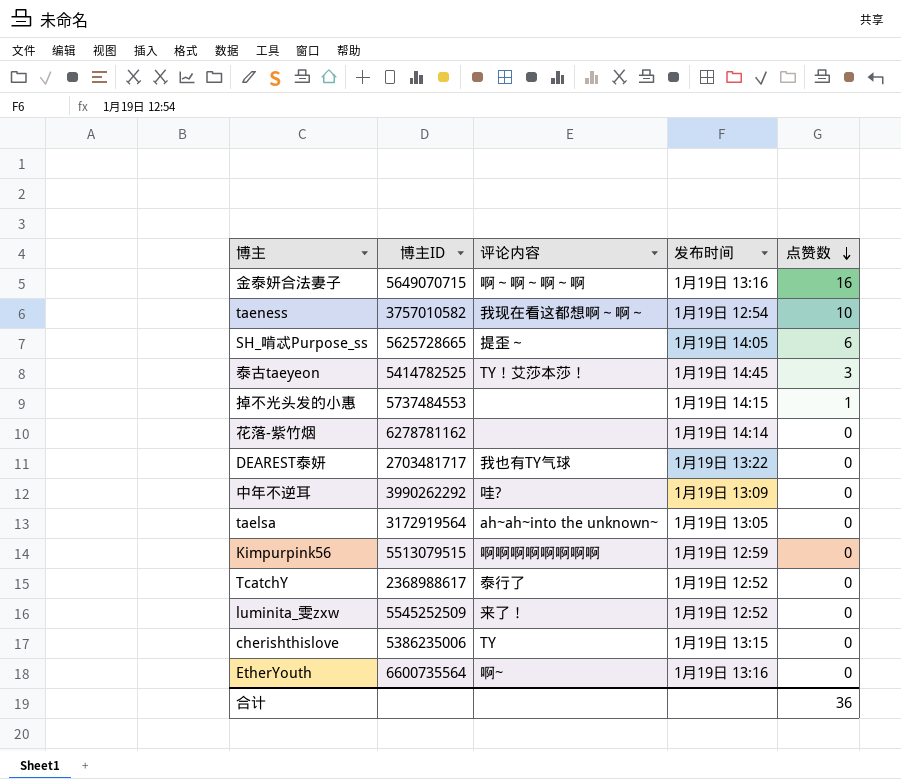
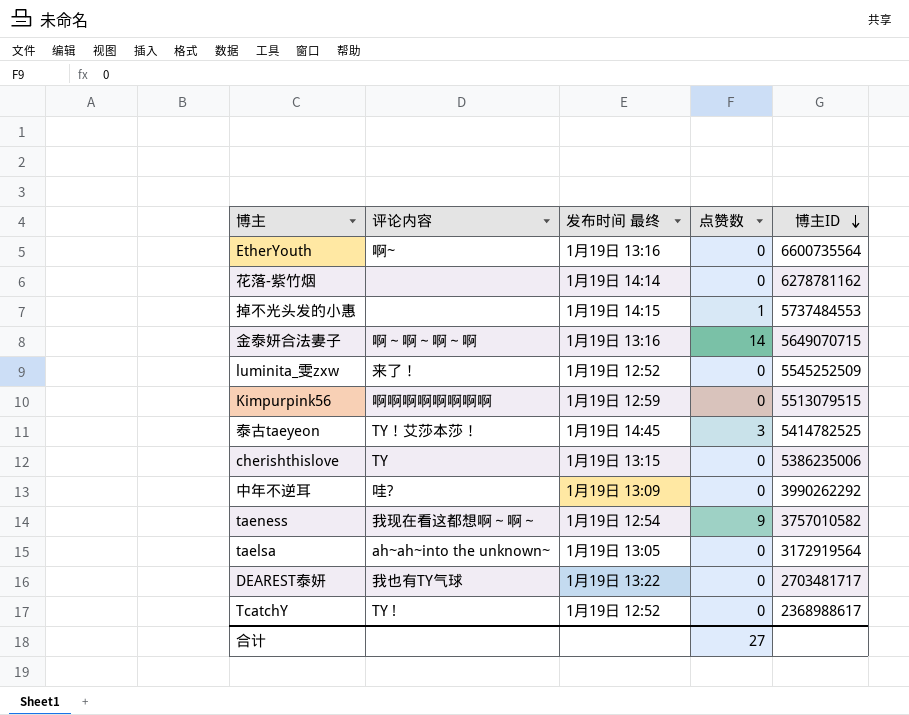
row order: 点赞数 descending -> 博主ID descending
column name: 发布时间 -> 发布时间 最终
column 博主ID | position: 2 -> 5
row SH_啃忒Purpose_ss: 5625728665 | 提歪～ | 1月19日 14:05 | 6 -> none
金泰妍合法妻子 | 点赞数: 16 -> 14
taeness | 点赞数: 10 -> 9
TcatchY | 评论内容: 泰行了 -> TY !
合计 | 点赞数: 36 -> 27

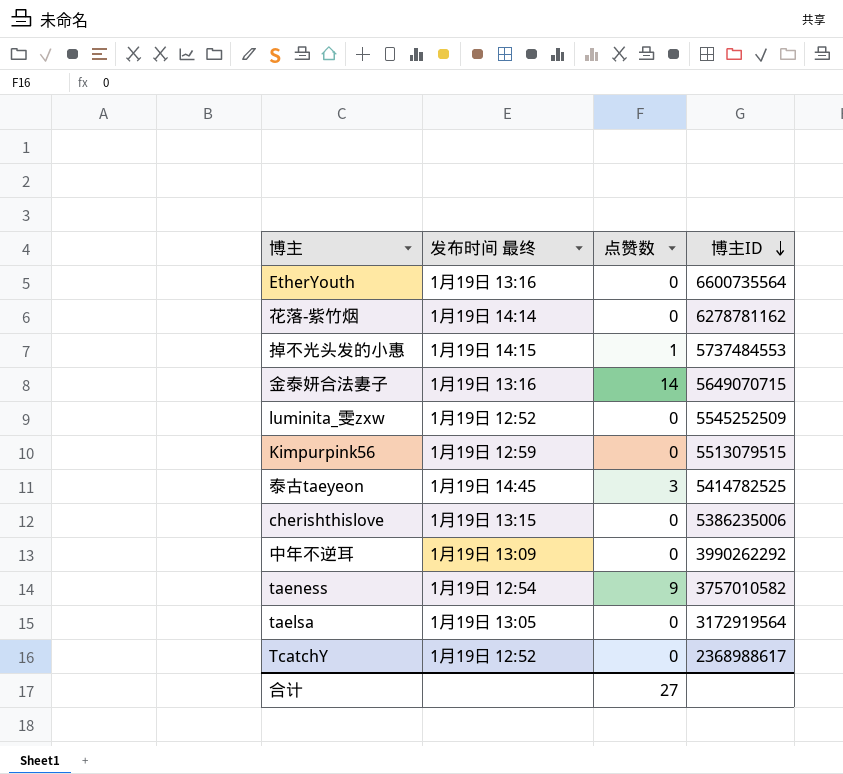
column 评论内容 | position: 2 -> none
row DEAREST泰妍: 我也有TY气球 | 1月19日 13:22 | 0 | 2703481717 -> none

